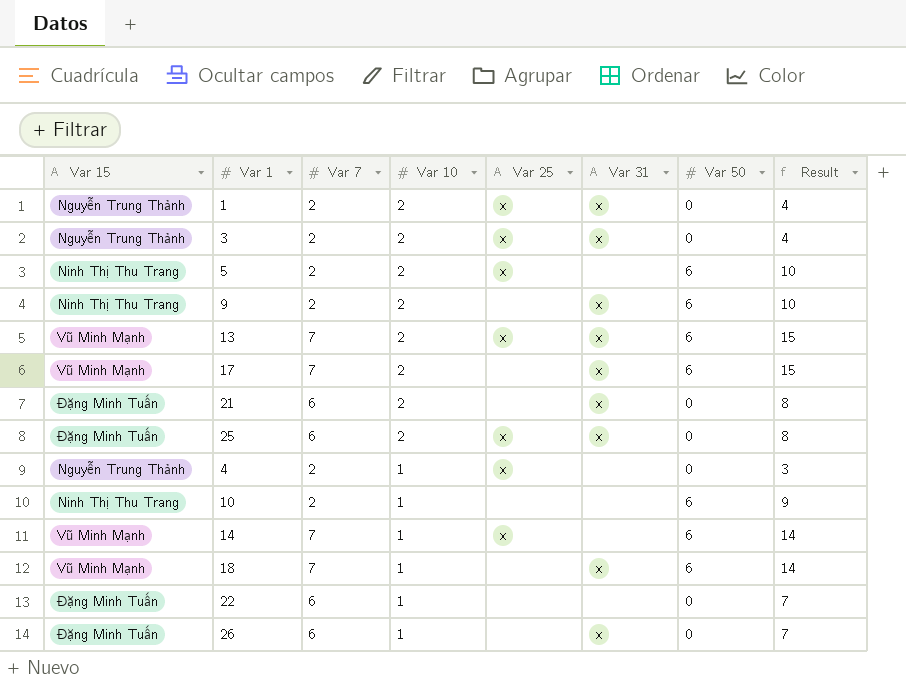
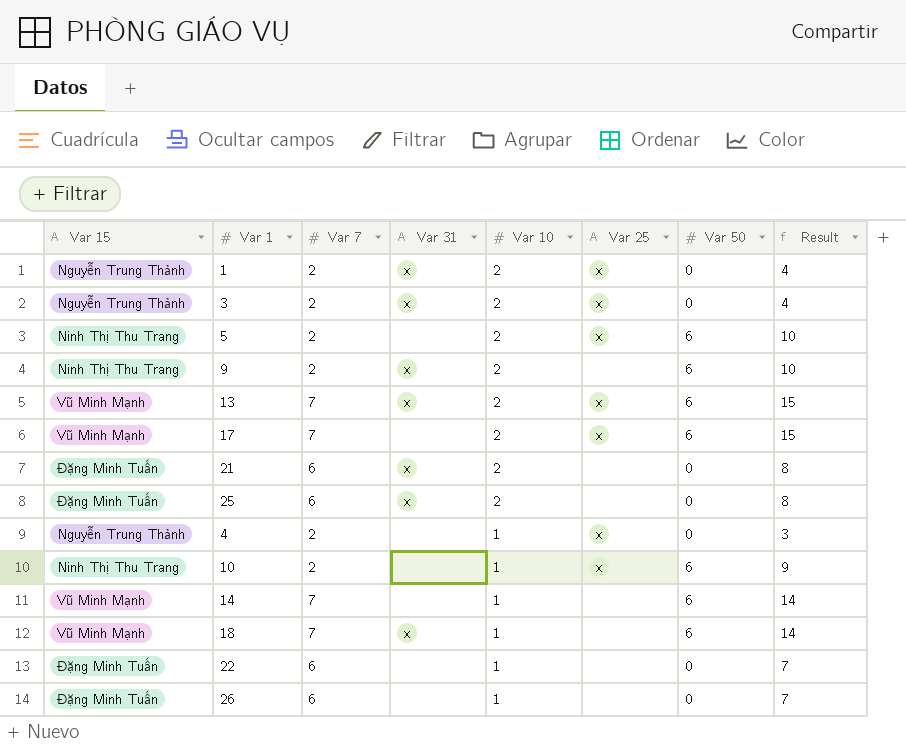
column Var 31 | position: 6 -> 4
17 | Var 31: x -> none
17 | Var 25: none -> x
25 | Var 25: x -> none
10 | Var 25: none -> x
14 | Var 25: x -> none
26 | Var 31: x -> none

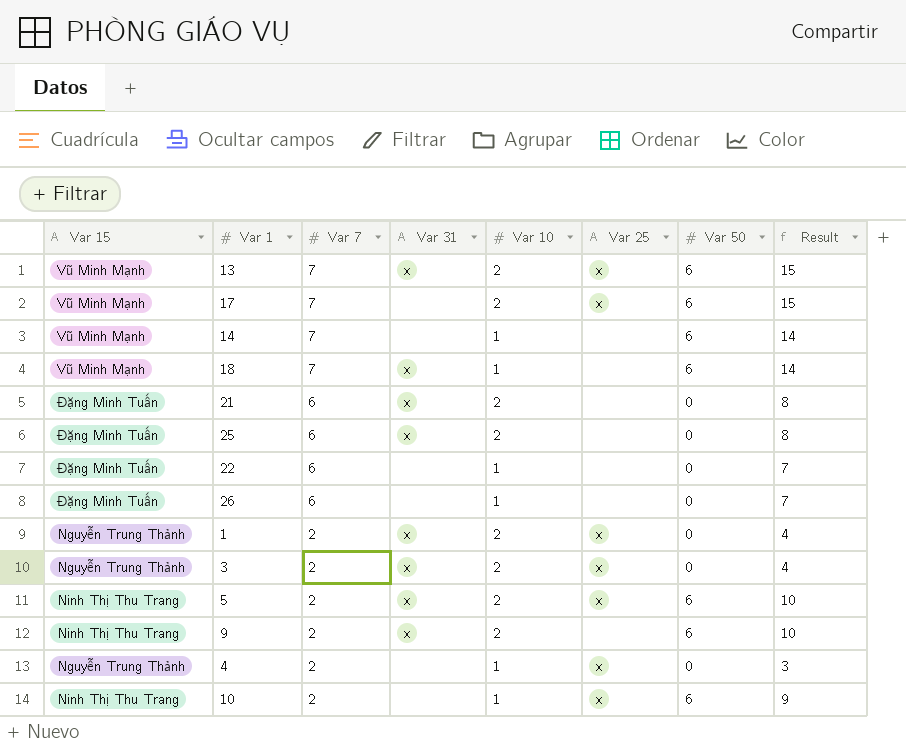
row order: Var 10 descending -> Var 7 descending
5 | Var 31: none -> x

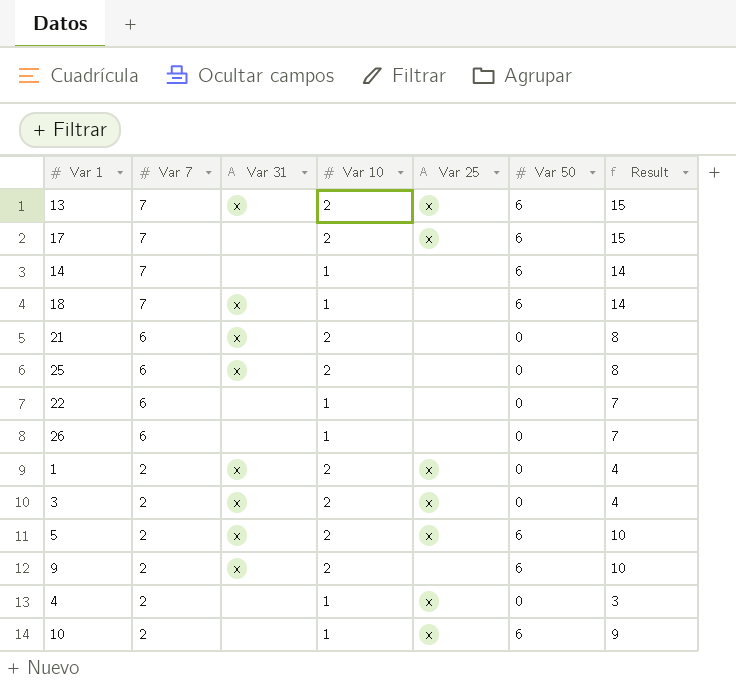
column Var 15 | position: 1 -> none

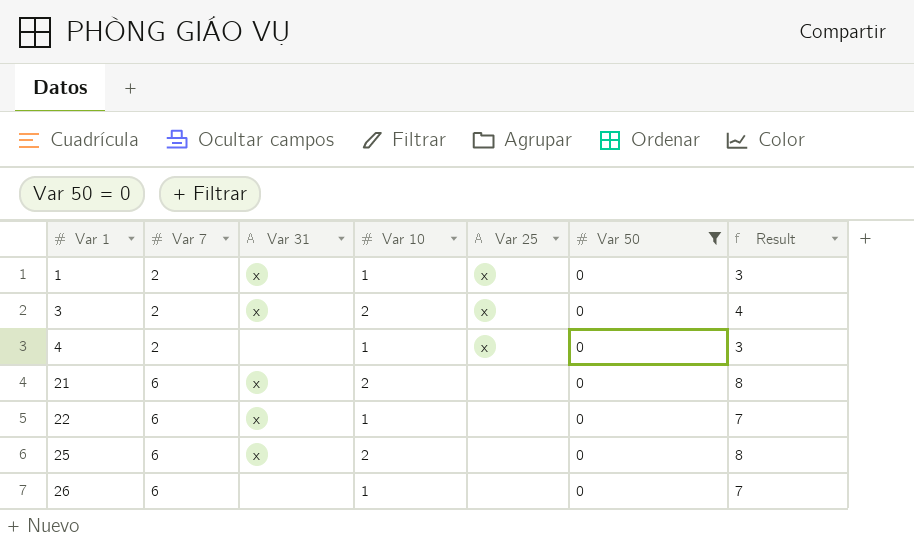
filter: none -> Var 50 = 0
row order: Var 7 descending -> Var 1 ascending
1 | Var 10: 2 -> 1
1 | Result: 4 -> 3
22 | Var 31: none -> x

